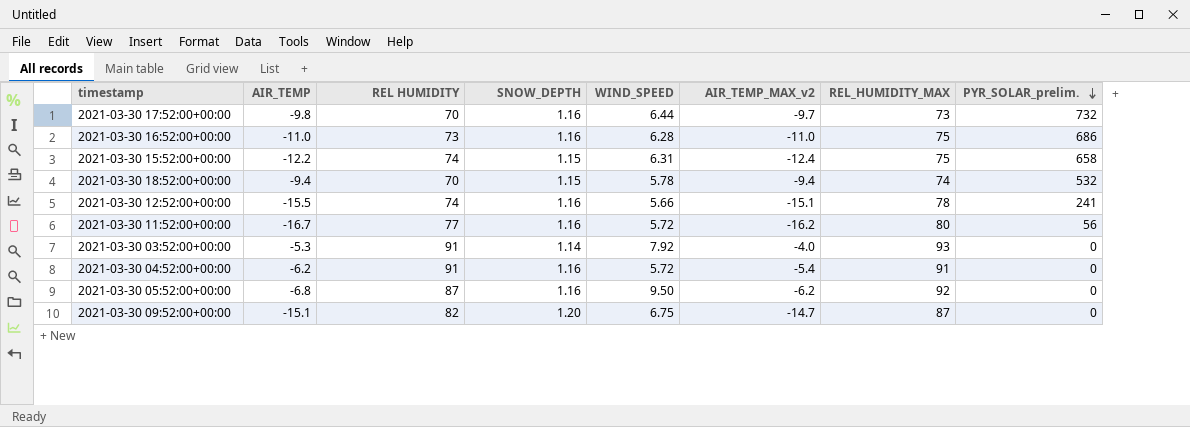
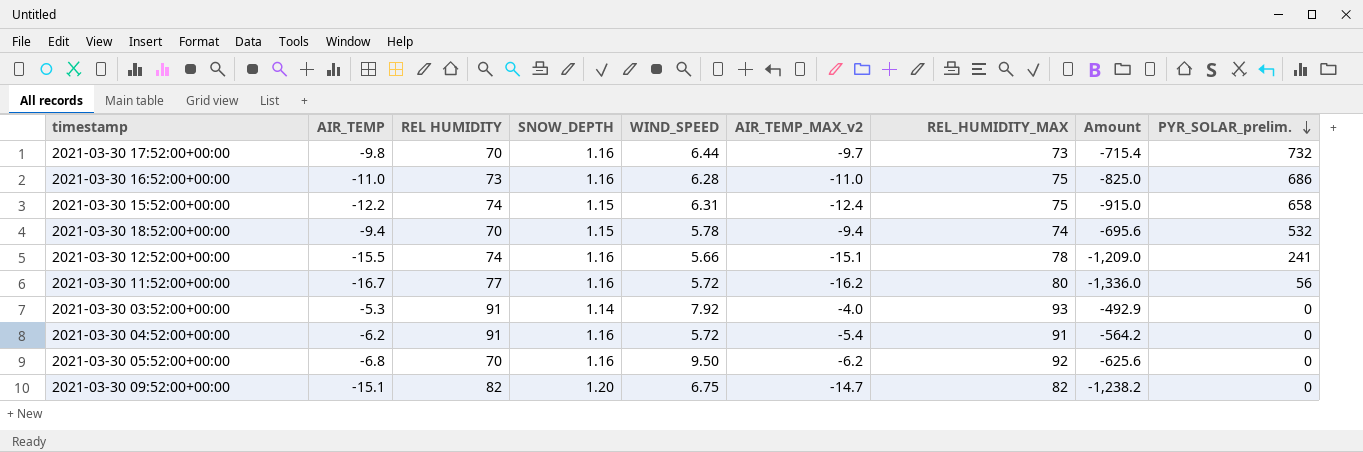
column Amount | formula: none -> [AIR_TEMP] * [REL_HUMIDITY_MAX]
2021-03-30 05:52:00+00:00 | REL HUMIDITY: 87 -> 70
2021-03-30 09:52:00+00:00 | REL_HUMIDITY_MAX: 87 -> 82

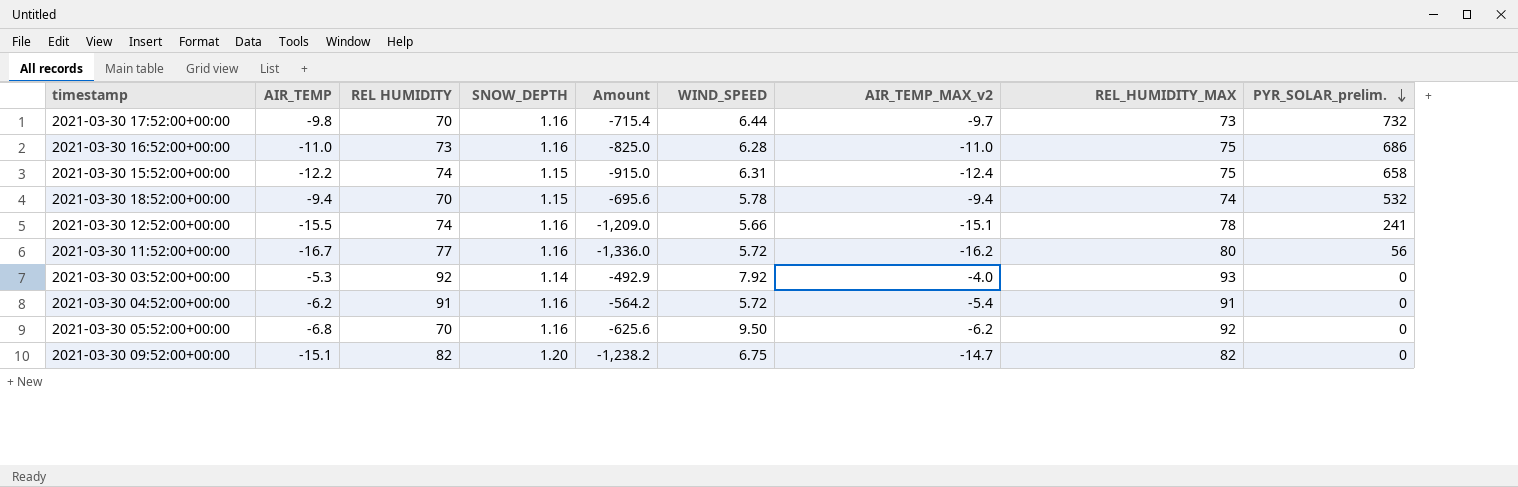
column Amount | position: 8 -> 5
2021-03-30 03:52:00+00:00 | REL HUMIDITY: 91 -> 92

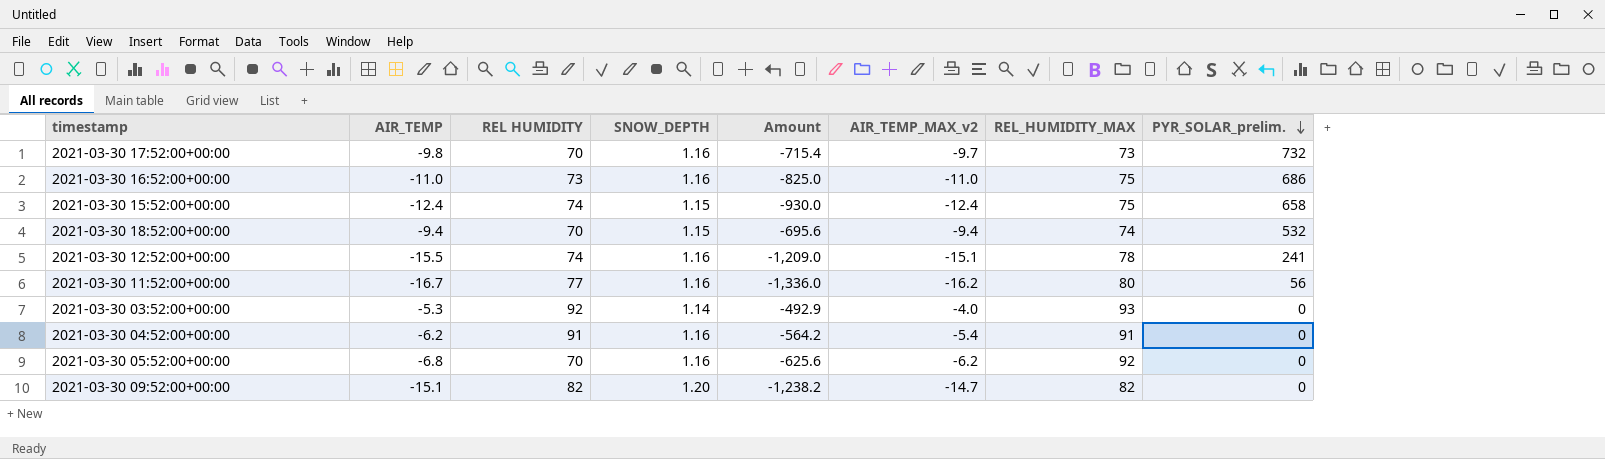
column WIND_SPEED | position: 6 -> none
2021-03-30 15:52:00+00:00 | AIR_TEMP: -12.2 -> -12.4
2021-03-30 15:52:00+00:00 | Amount: -915.0 -> -930.0

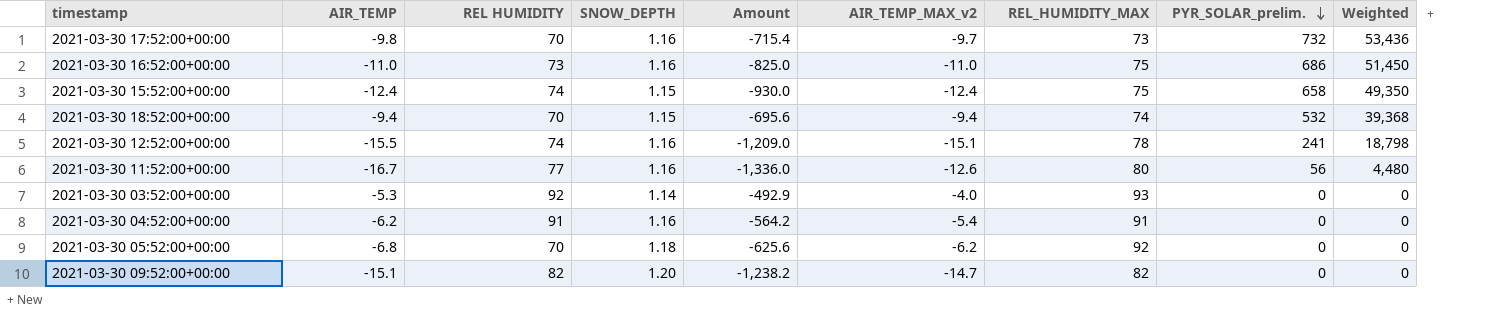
column Weighted | formula: none -> [REL_HUMIDITY_MAX] * [PYR_SOLAR_prelim.]
2021-03-30 11:52:00+00:00 | AIR_TEMP_MAX_v2: -16.2 -> -12.6
2021-03-30 05:52:00+00:00 | SNOW_DEPTH: 1.16 -> 1.18

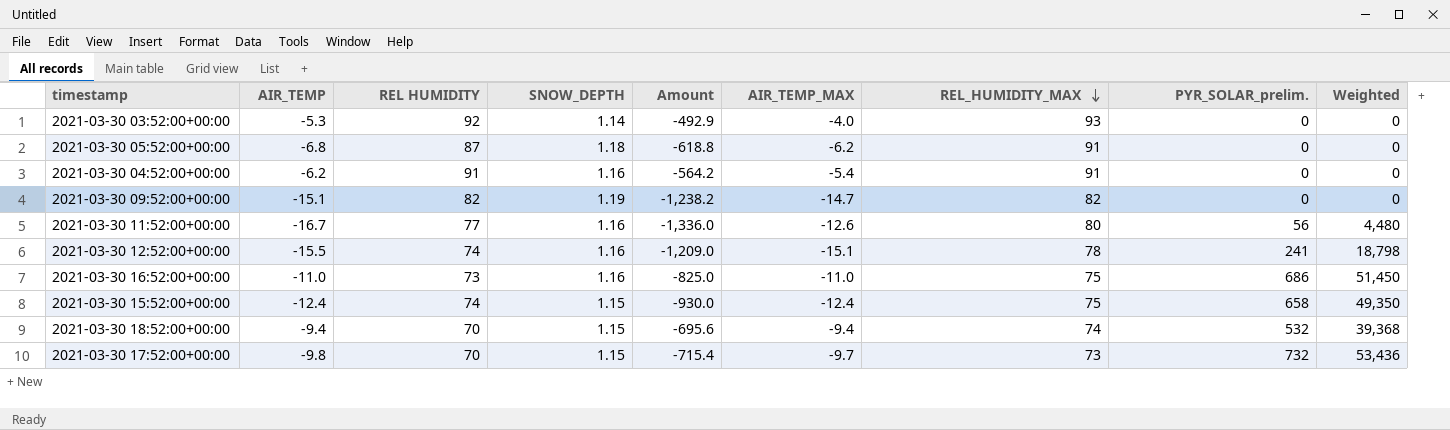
row order: PYR_SOLAR_prelim. descending -> REL_HUMIDITY_MAX descending
column name: AIR_TEMP_MAX_v2 -> AIR_TEMP_MAX
2021-03-30 05:52:00+00:00 | REL HUMIDITY: 70 -> 87
2021-03-30 05:52:00+00:00 | Amount: -625.6 -> -618.8
2021-03-30 05:52:00+00:00 | REL_HUMIDITY_MAX: 92 -> 91
2021-03-30 09:52:00+00:00 | SNOW_DEPTH: 1.20 -> 1.19
2021-03-30 17:52:00+00:00 | SNOW_DEPTH: 1.16 -> 1.15

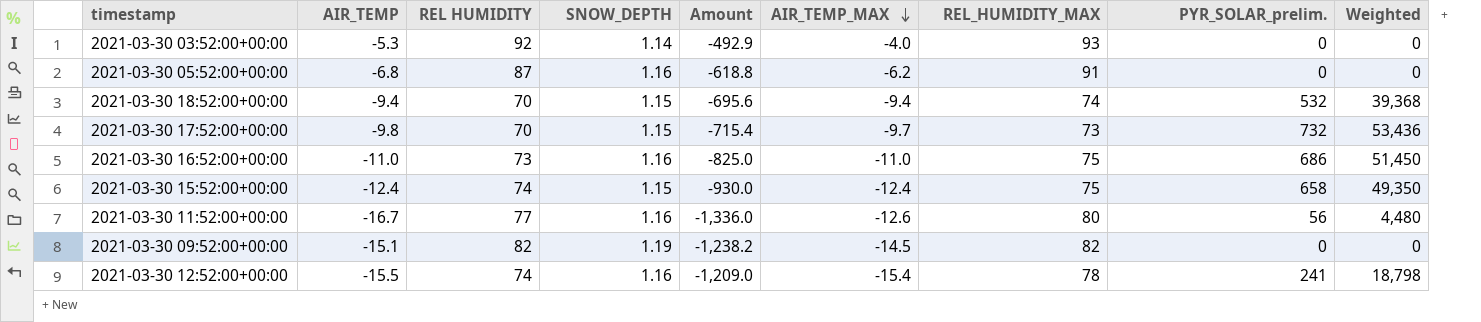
row order: REL_HUMIDITY_MAX descending -> AIR_TEMP_MAX descending
row 2021-03-30 04:52:00+00:00: -6.2 | 91 | 1.16 | -564.2 | -5.4 | 91 | 0 | 0 -> none
2021-03-30 05:52:00+00:00 | SNOW_DEPTH: 1.18 -> 1.16
2021-03-30 09:52:00+00:00 | AIR_TEMP_MAX: -14.7 -> -14.5
2021-03-30 12:52:00+00:00 | AIR_TEMP_MAX: -15.1 -> -15.4

